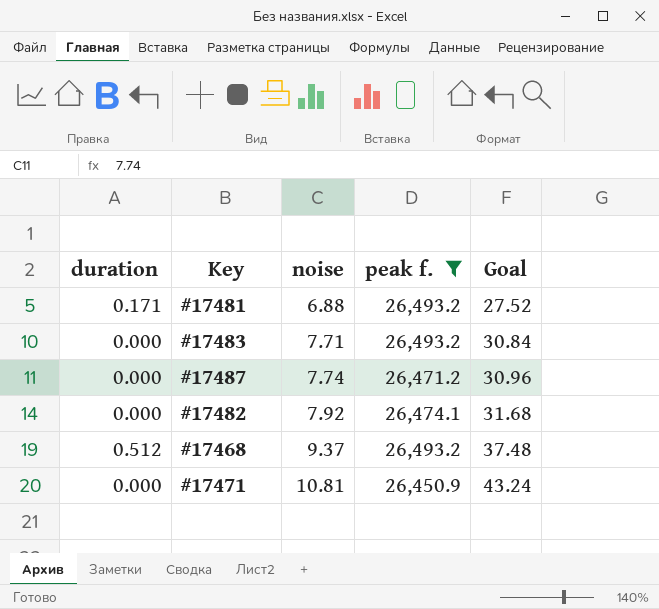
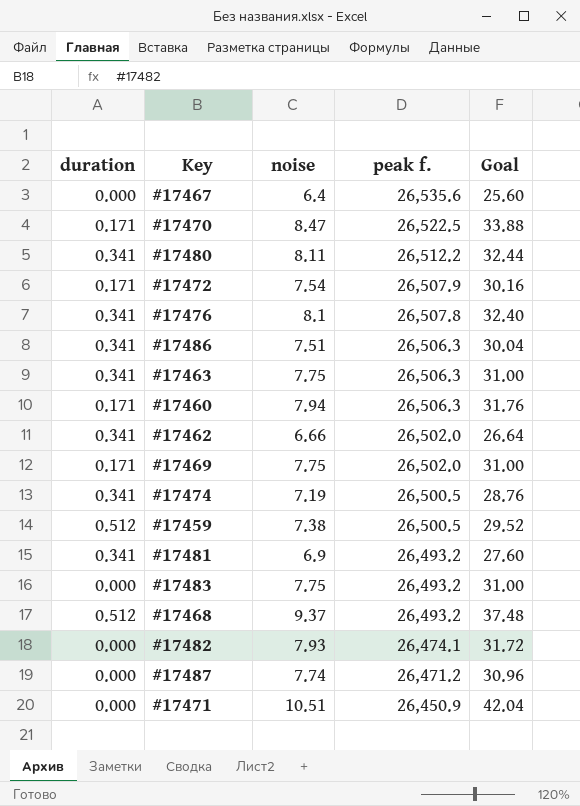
filter: peak f. <= 26,493.2 -> none
row order: noise ascending -> peak f. descending
#17481 | duration: 0.171 -> 0.341
#17481 | noise: 6.88 -> 6.9
#17481 | Goal: 27.52 -> 27.60
#17483 | noise: 7.71 -> 7.75
#17483 | Goal: 30.84 -> 31.00
#17482 | noise: 7.92 -> 7.93
#17482 | Goal: 31.68 -> 31.72
#17471 | noise: 10.81 -> 10.51
#17471 | Goal: 43.24 -> 42.04

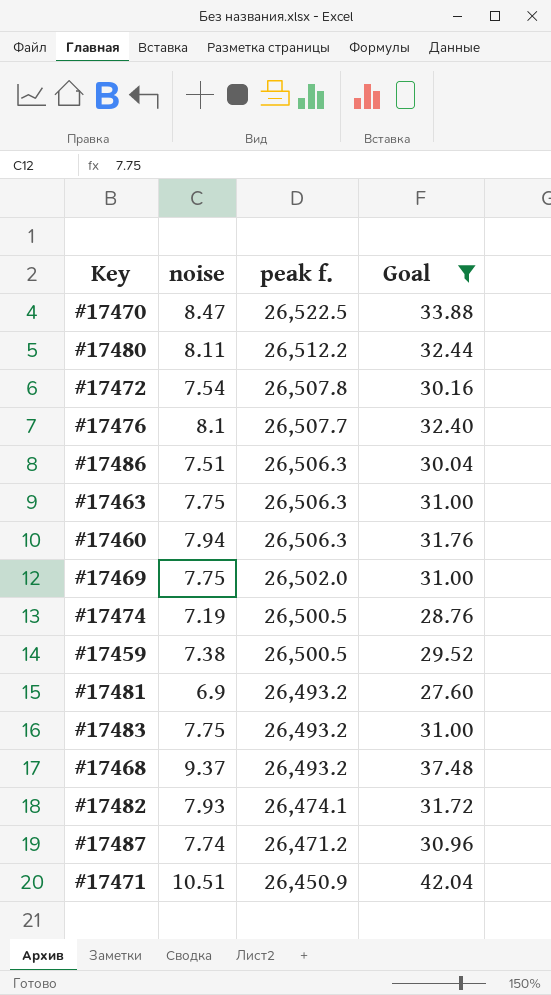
filter: none -> Goal >= 27.60
column duration | position: 1 -> none
#17472 | peak f.: 26,507.9 -> 26,507.8
#17476 | peak f.: 26,507.8 -> 26,507.7

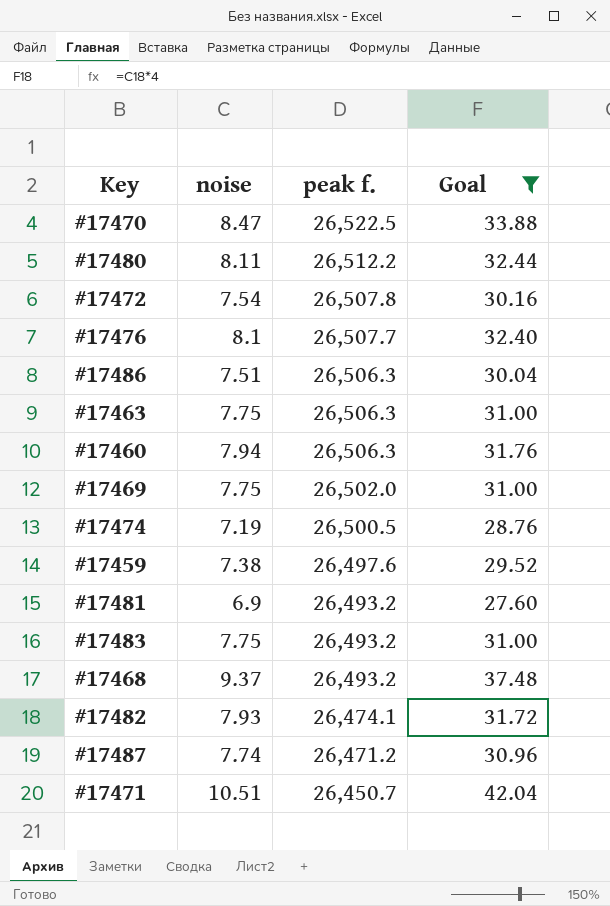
#17459 | peak f.: 26,500.5 -> 26,497.6
#17471 | peak f.: 26,450.9 -> 26,450.7

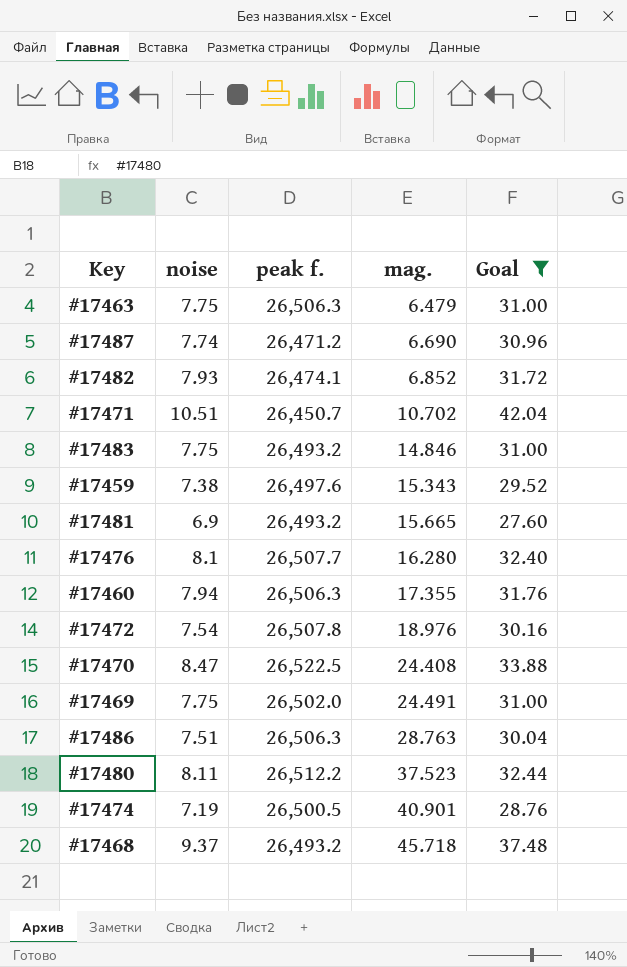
row order: peak f. descending -> mag. ascending
column mag. | position: none -> 4

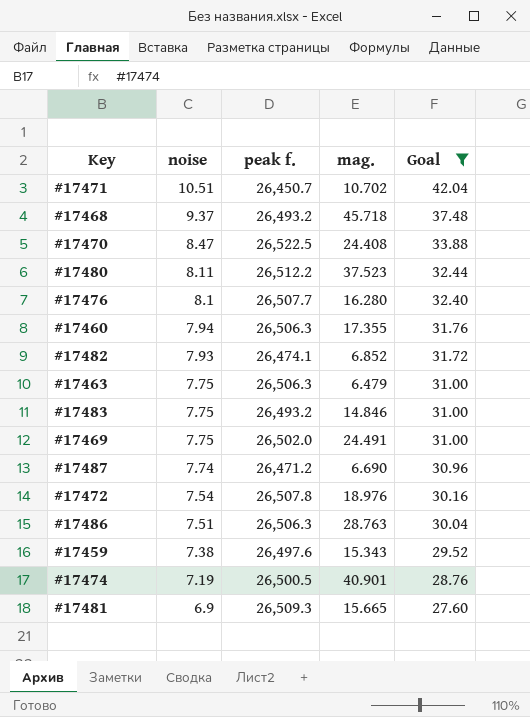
row order: mag. ascending -> noise descending
#17481 | peak f.: 26,493.2 -> 26,509.3

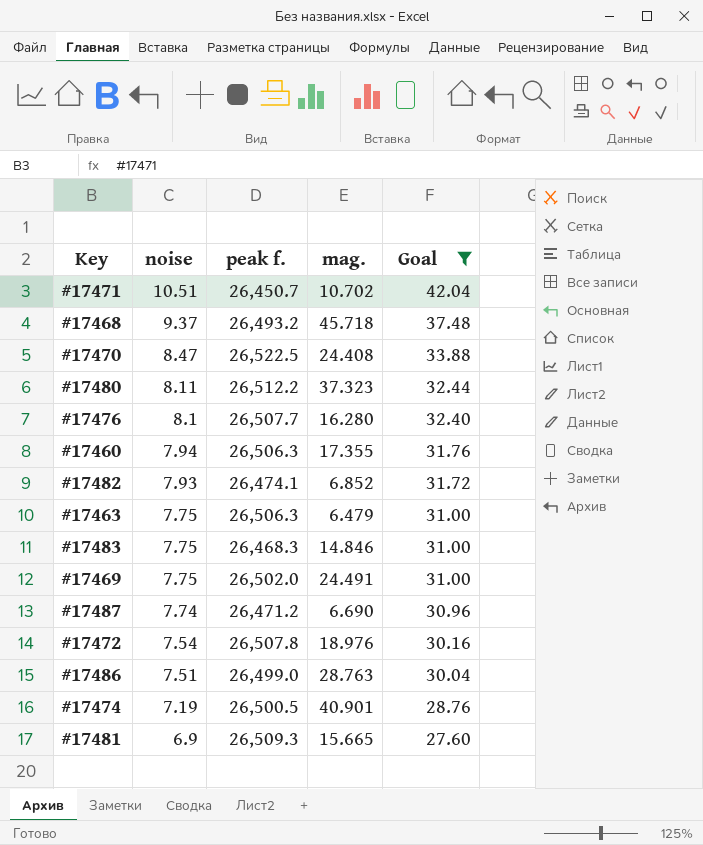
row #17459: 7.38 | 26,497.6 | 15.343 | 29.52 -> none
#17480 | mag.: 37.523 -> 37.323
#17483 | peak f.: 26,493.2 -> 26,468.3
#17486 | peak f.: 26,506.3 -> 26,499.0

